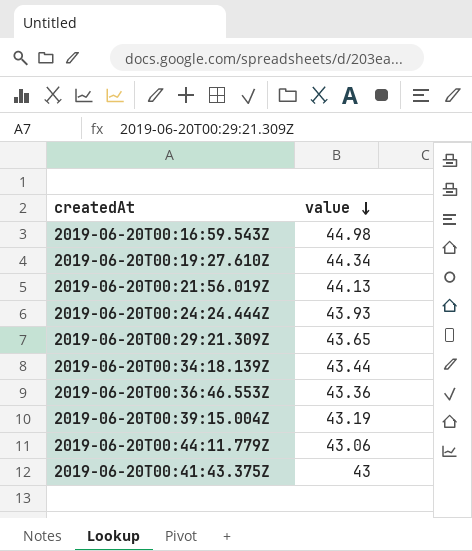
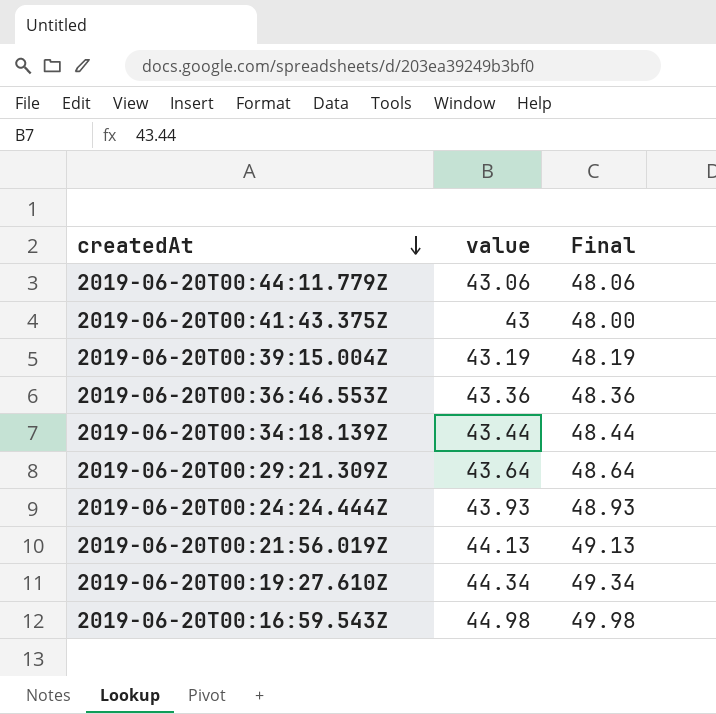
row order: value descending -> createdAt descending
column Final | formula: none -> [value] + 5
2019-06-20T00:29:21.309Z | value: 43.65 -> 43.64

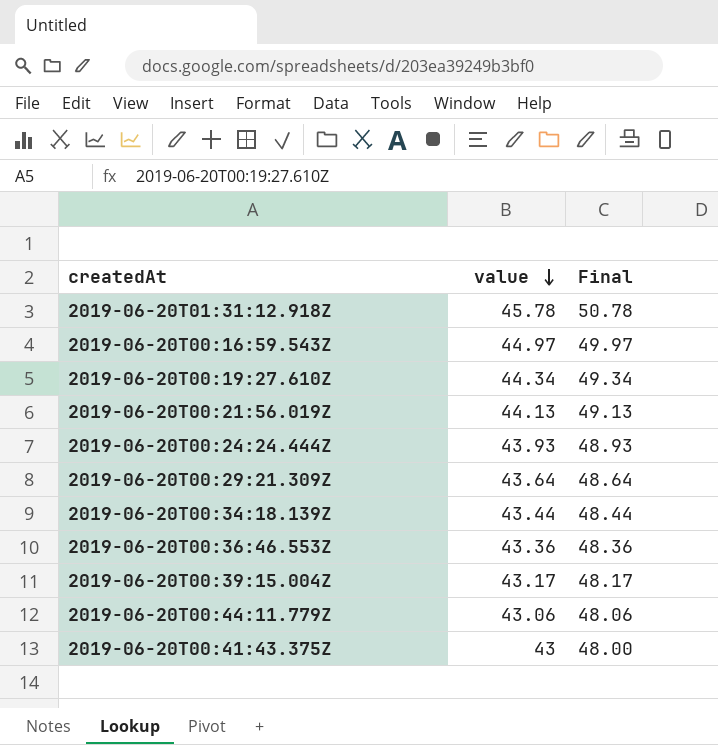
row order: createdAt descending -> value descending
row 2019-06-20T01:31:12.918Z: none -> 45.78 | 50.78
2019-06-20T00:16:59.543Z | value: 44.98 -> 44.97
2019-06-20T00:16:59.543Z | Final: 49.98 -> 49.97
2019-06-20T00:39:15.004Z | value: 43.19 -> 43.17
2019-06-20T00:39:15.004Z | Final: 48.19 -> 48.17

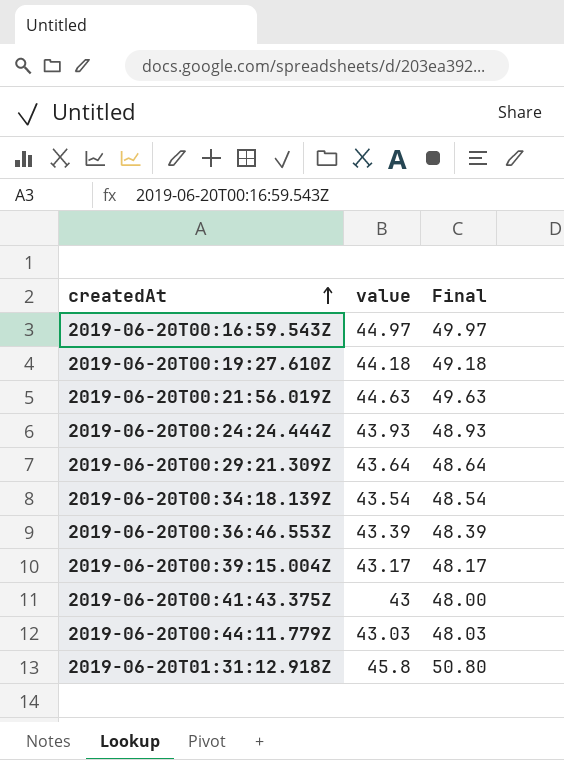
row order: value descending -> createdAt ascending
2019-06-20T00:19:27.610Z | value: 44.34 -> 44.18
2019-06-20T00:19:27.610Z | Final: 49.34 -> 49.18
2019-06-20T00:21:56.019Z | value: 44.13 -> 44.63
2019-06-20T00:21:56.019Z | Final: 49.13 -> 49.63
2019-06-20T00:34:18.139Z | value: 43.44 -> 43.54
2019-06-20T00:34:18.139Z | Final: 48.44 -> 48.54
2019-06-20T00:36:46.553Z | value: 43.36 -> 43.39
2019-06-20T00:36:46.553Z | Final: 48.36 -> 48.39
2019-06-20T00:44:11.779Z | value: 43.06 -> 43.03
2019-06-20T00:44:11.779Z | Final: 48.06 -> 48.03
2019-06-20T01:31:12.918Z | value: 45.78 -> 45.8
2019-06-20T01:31:12.918Z | Final: 50.78 -> 50.80

